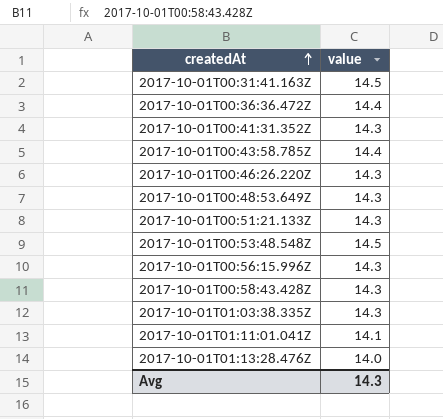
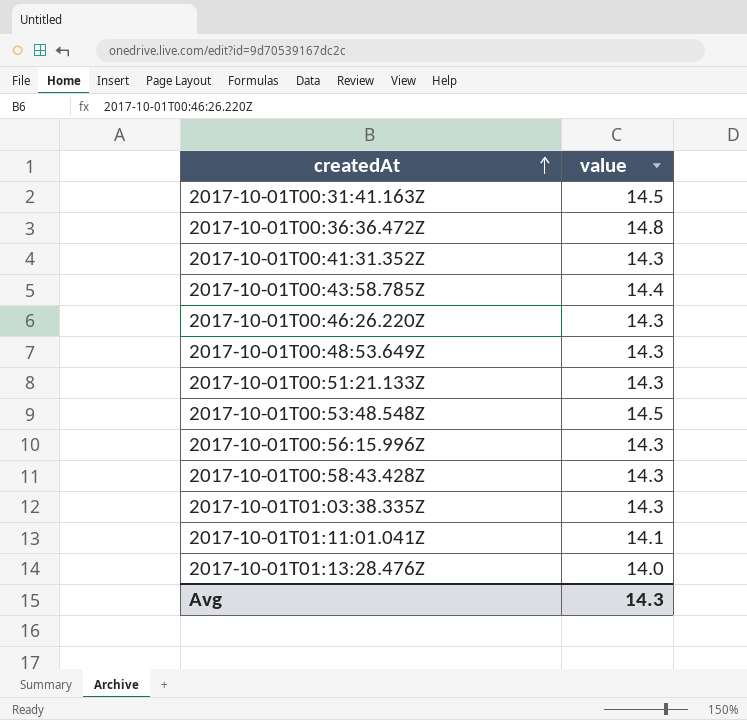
2017-10-01T00:36:36.472Z | value: 14.4 -> 14.8

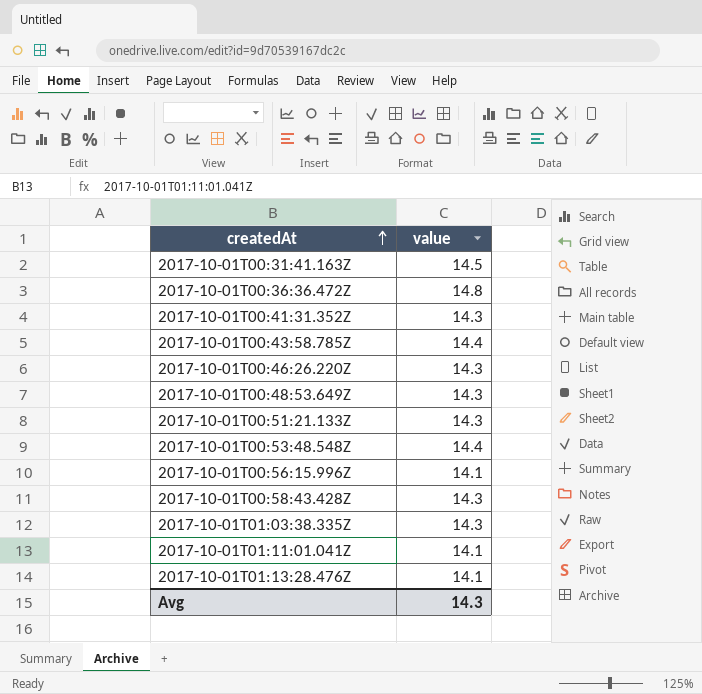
2017-10-01T00:53:48.548Z | value: 14.5 -> 14.4
2017-10-01T00:56:15.996Z | value: 14.3 -> 14.1
2017-10-01T01:13:28.476Z | value: 14.0 -> 14.1

